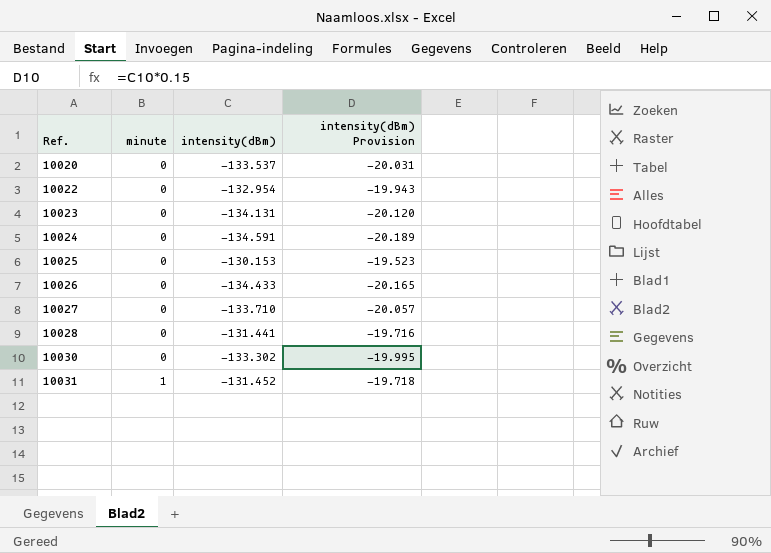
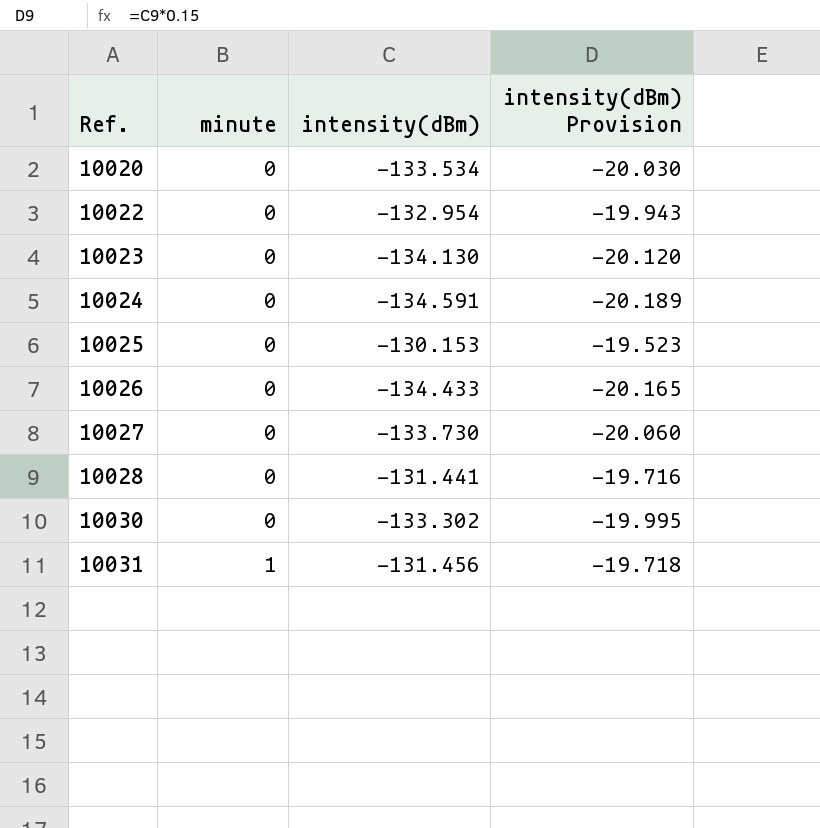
10020 | intensity(dBm): -133.537 -> -133.534
10020 | intensity(dBm) Provision: -20.031 -> -20.030
10023 | intensity(dBm): -134.131 -> -134.130
10027 | intensity(dBm): -133.710 -> -133.730
10027 | intensity(dBm) Provision: -20.057 -> -20.060
10031 | intensity(dBm): -131.452 -> -131.456

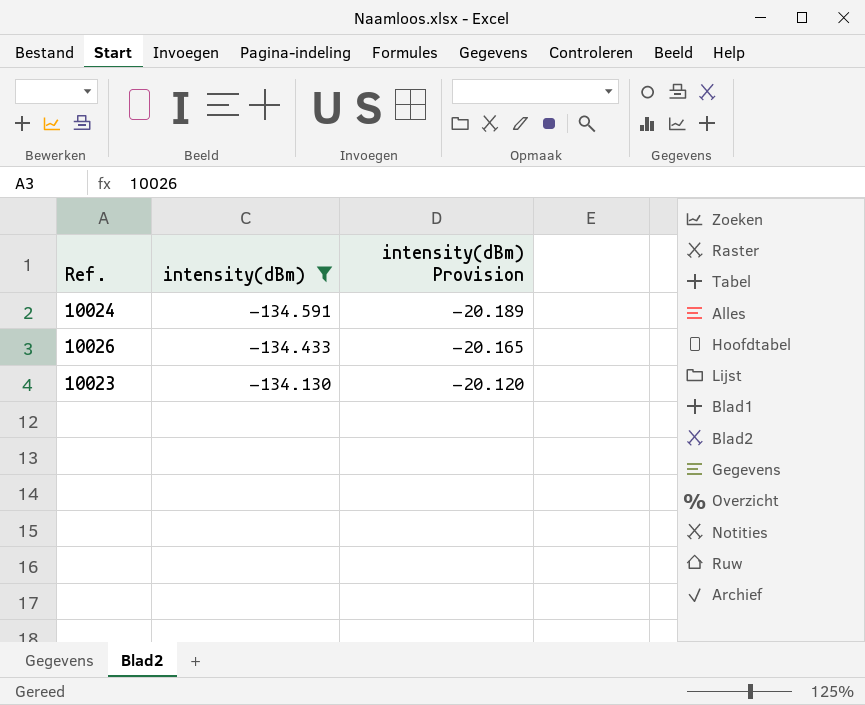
filter: none -> intensity(dBm) <= -134.130
row order: Ref. ascending -> intensity(dBm) ascending
column minute | position: 2 -> none

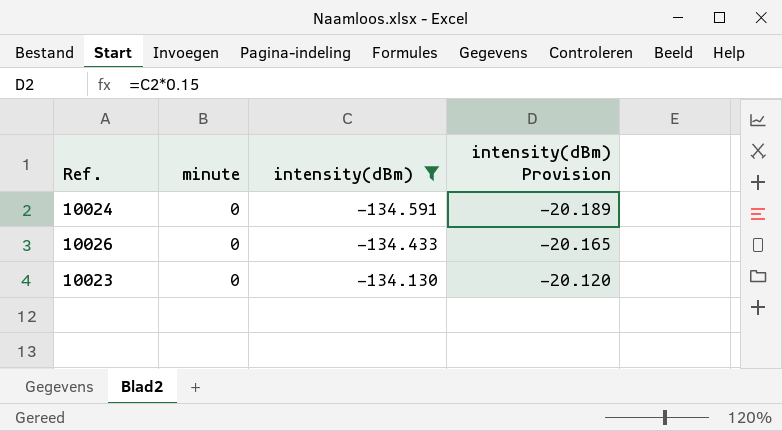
column minute | position: none -> 2

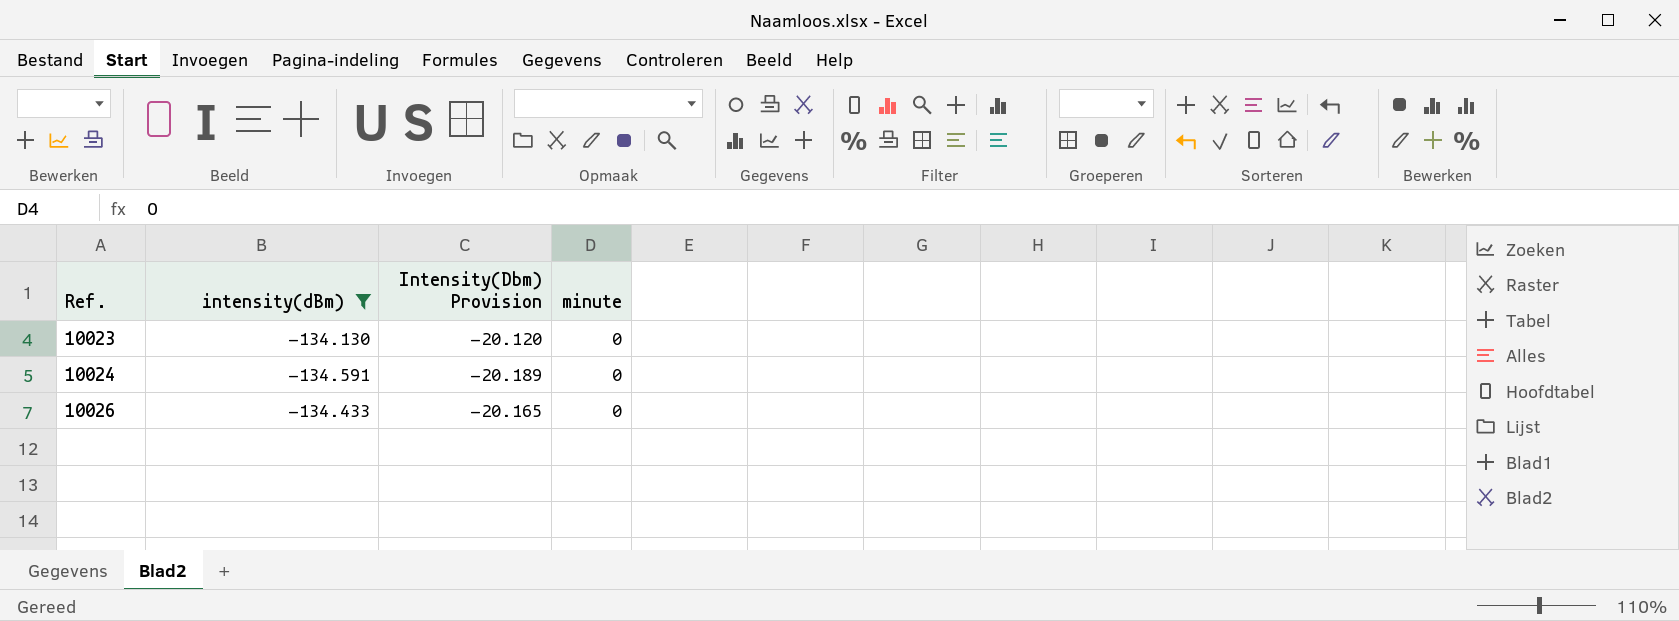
row order: intensity(dBm) ascending -> Ref. ascending
column name: intensity(dBm) Provision -> Intensity(Dbm) Provision
column minute | position: 2 -> 4

